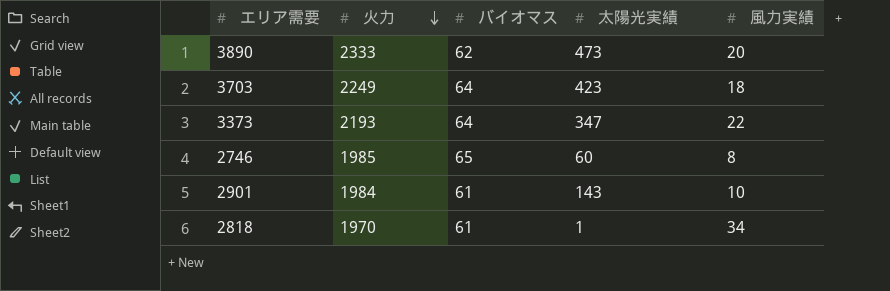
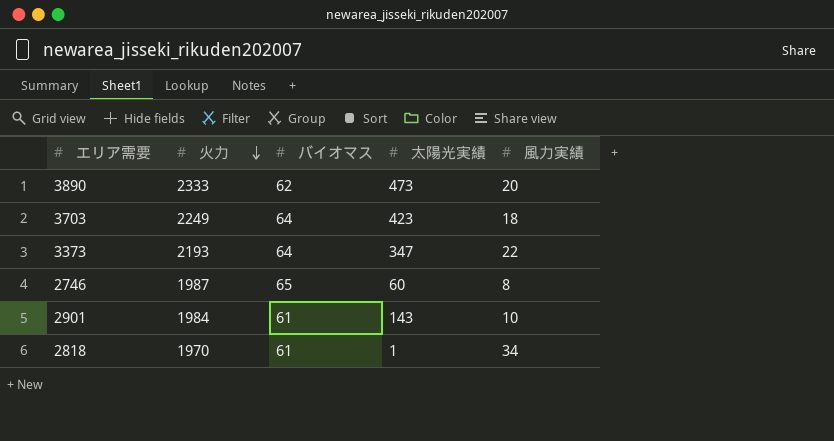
2746 | 火力: 1985 -> 1987

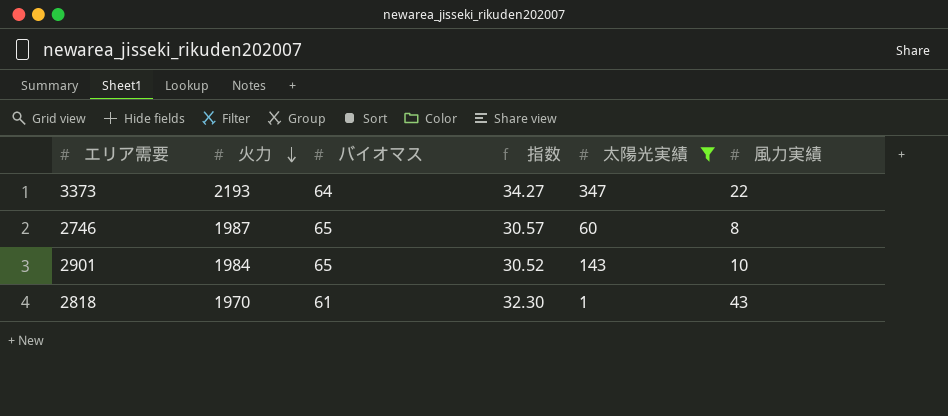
filter: none -> 太陽光実績 <= 347
column 指数 | formula: none -> [火力] / [バイオマス]
2901 | バイオマス: 61 -> 65
2818 | 風力実績: 34 -> 43

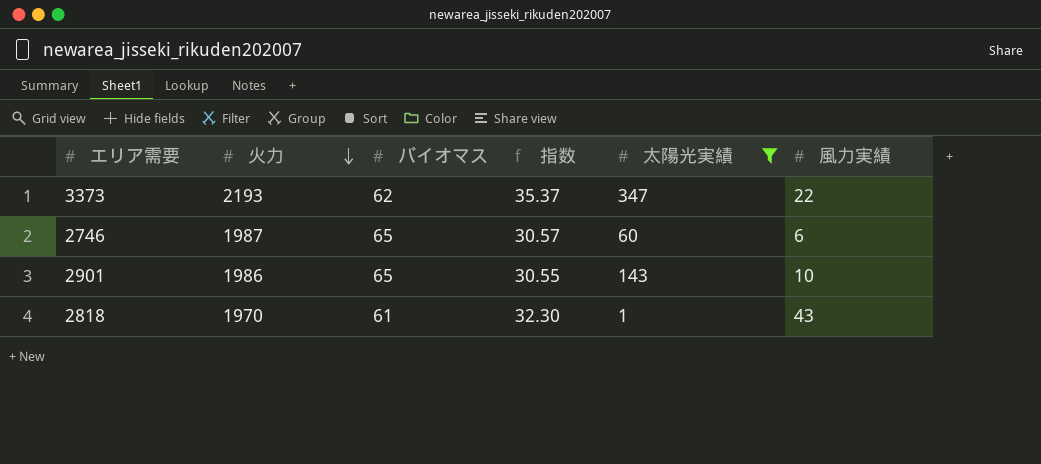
3373 | バイオマス: 64 -> 62
3373 | 指数: 34.27 -> 35.37
2746 | 風力実績: 8 -> 6
2901 | 火力: 1984 -> 1986
2901 | 指数: 30.52 -> 30.55

